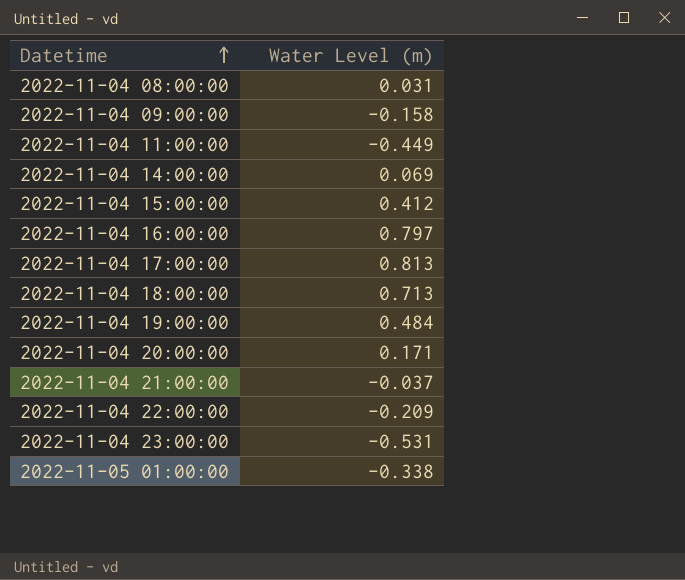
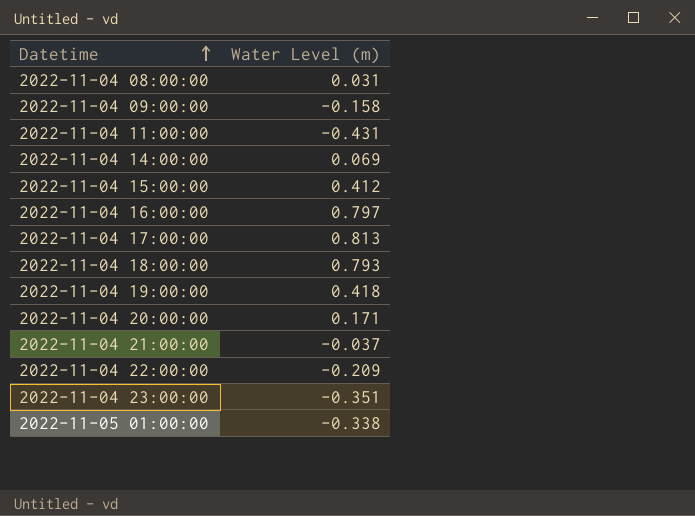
2022-11-04 11:00:00 | Water Level (m): -0.449 -> -0.431
2022-11-04 18:00:00 | Water Level (m): 0.713 -> 0.793
2022-11-04 19:00:00 | Water Level (m): 0.484 -> 0.418
2022-11-04 23:00:00 | Water Level (m): -0.531 -> -0.351

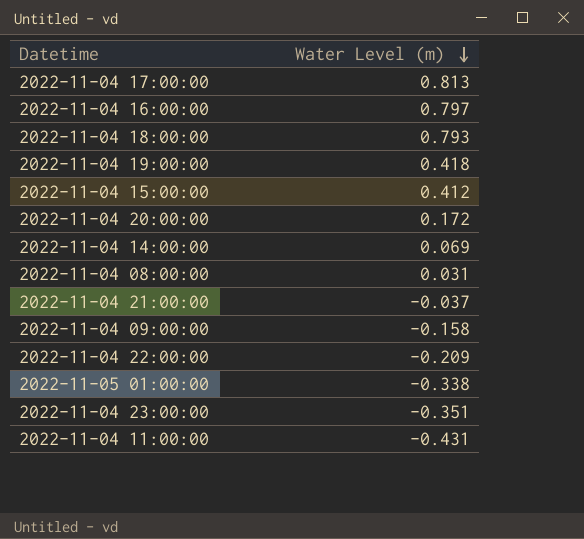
row order: Datetime ascending -> Water Level (m) descending
2022-11-04 20:00:00 | Water Level (m): 0.171 -> 0.172

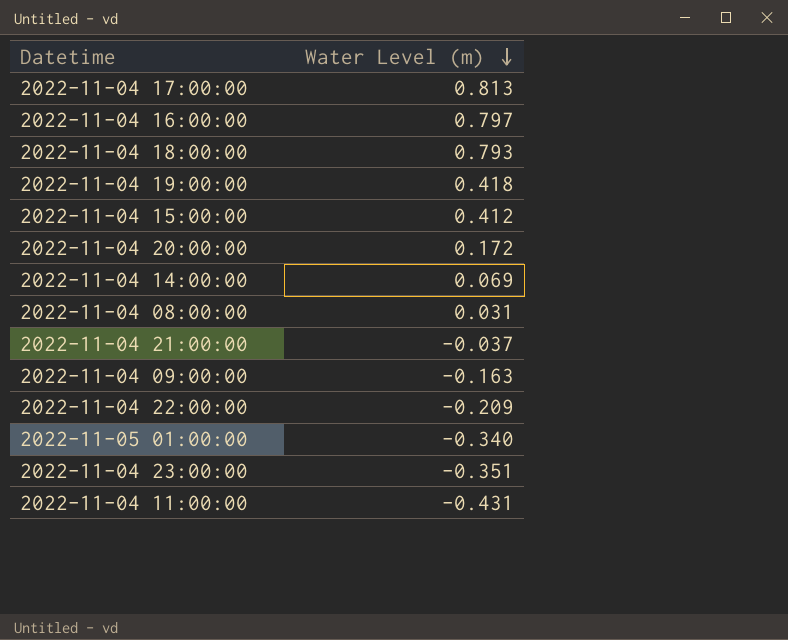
2022-11-04 09:00:00 | Water Level (m): -0.158 -> -0.163
2022-11-05 01:00:00 | Water Level (m): -0.338 -> -0.340

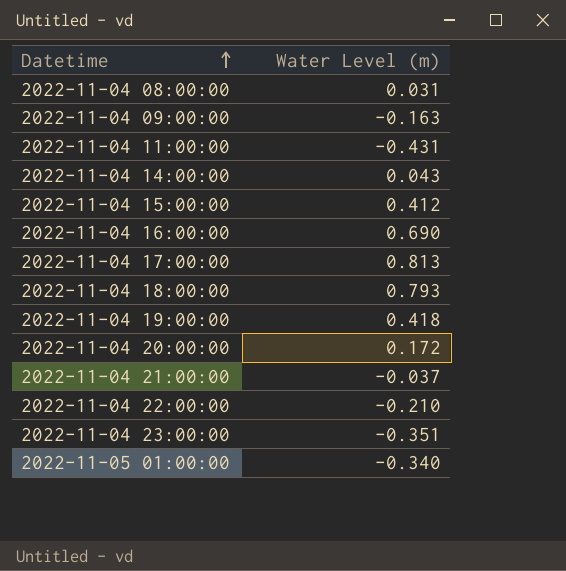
row order: Water Level (m) descending -> Datetime ascending
2022-11-04 14:00:00 | Water Level (m): 0.069 -> 0.043
2022-11-04 16:00:00 | Water Level (m): 0.797 -> 0.690
2022-11-04 22:00:00 | Water Level (m): -0.209 -> -0.210

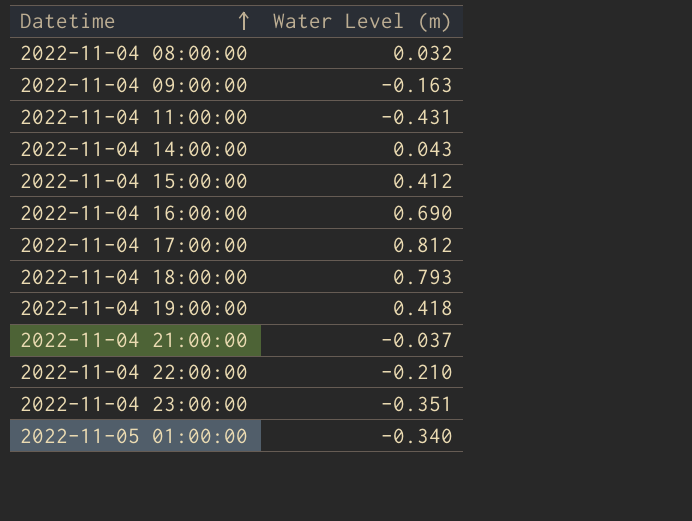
row 2022-11-04 20:00:00: 0.172 -> none
2022-11-04 08:00:00 | Water Level (m): 0.031 -> 0.032
2022-11-04 17:00:00 | Water Level (m): 0.813 -> 0.812

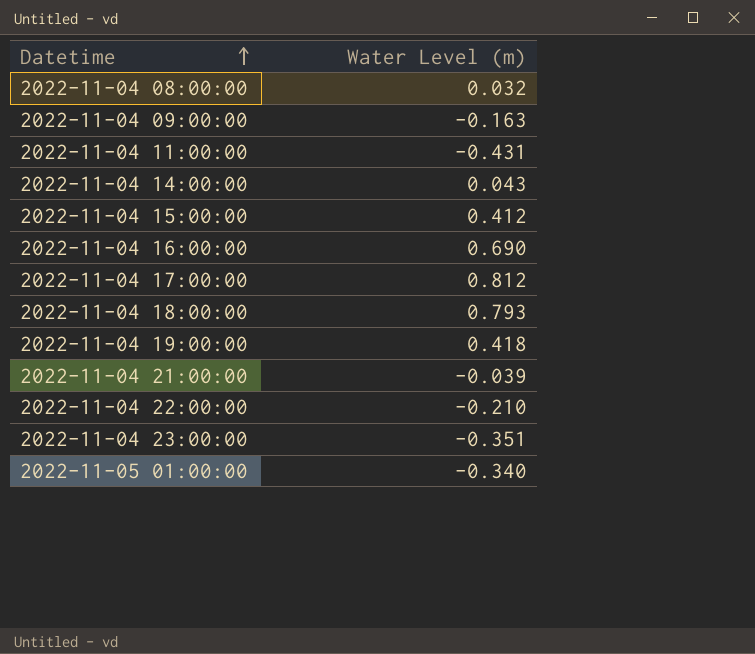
2022-11-04 21:00:00 | Water Level (m): -0.037 -> -0.039

